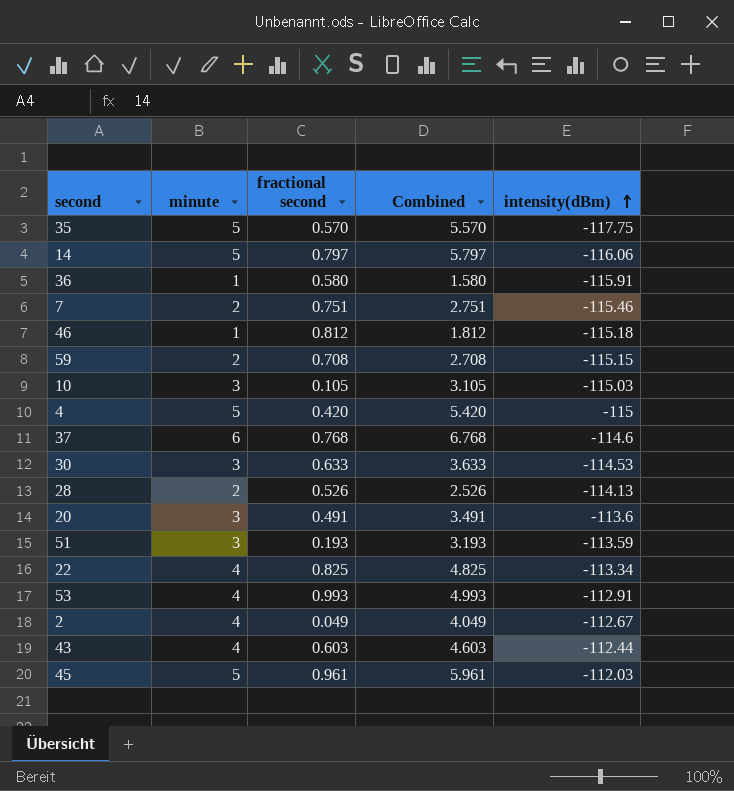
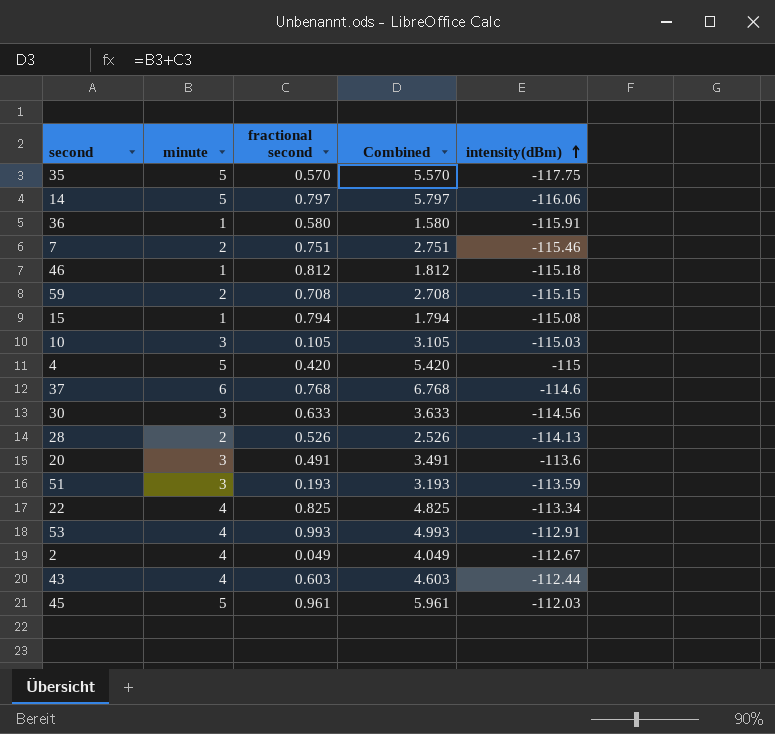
row 15: none -> 1 | 0.794 | 1.794 | -115.08
30 | intensity(dBm): -114.53 -> -114.56

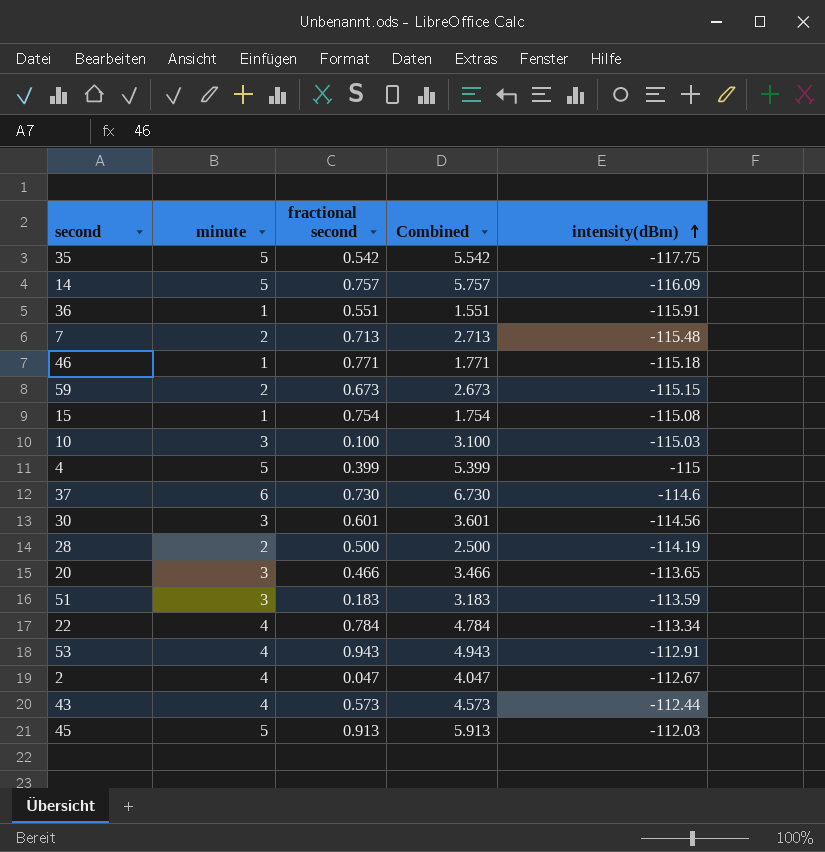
35 | fractional second: 0.570 -> 0.542
35 | Combined: 5.570 -> 5.542
14 | fractional second: 0.797 -> 0.757
14 | Combined: 5.797 -> 5.757
14 | intensity(dBm): -116.06 -> -116.09
36 | fractional second: 0.580 -> 0.551
36 | Combined: 1.580 -> 1.551
7 | fractional second: 0.751 -> 0.713
7 | Combined: 2.751 -> 2.713
7 | intensity(dBm): -115.46 -> -115.48
46 | fractional second: 0.812 -> 0.771
46 | Combined: 1.812 -> 1.771
59 | fractional second: 0.708 -> 0.673
59 | Combined: 2.708 -> 2.673
15 | fractional second: 0.794 -> 0.754
15 | Combined: 1.794 -> 1.754
10 | fractional second: 0.105 -> 0.100
10 | Combined: 3.105 -> 3.100
4 | fractional second: 0.420 -> 0.399
4 | Combined: 5.420 -> 5.399
37 | fractional second: 0.768 -> 0.730
37 | Combined: 6.768 -> 6.730
30 | fractional second: 0.633 -> 0.601
30 | Combined: 3.633 -> 3.601
28 | fractional second: 0.526 -> 0.500
28 | Combined: 2.526 -> 2.500
28 | intensity(dBm): -114.13 -> -114.19
20 | fractional second: 0.491 -> 0.466
20 | Combined: 3.491 -> 3.466
20 | intensity(dBm): -113.6 -> -113.65
51 | fractional second: 0.193 -> 0.183
51 | Combined: 3.193 -> 3.183
22 | fractional second: 0.825 -> 0.784
22 | Combined: 4.825 -> 4.784
53 | fractional second: 0.993 -> 0.943
53 | Combined: 4.993 -> 4.943
2 | fractional second: 0.049 -> 0.047
2 | Combined: 4.049 -> 4.047
43 | fractional second: 0.603 -> 0.573
43 | Combined: 4.603 -> 4.573
45 | fractional second: 0.961 -> 0.913
45 | Combined: 5.961 -> 5.913

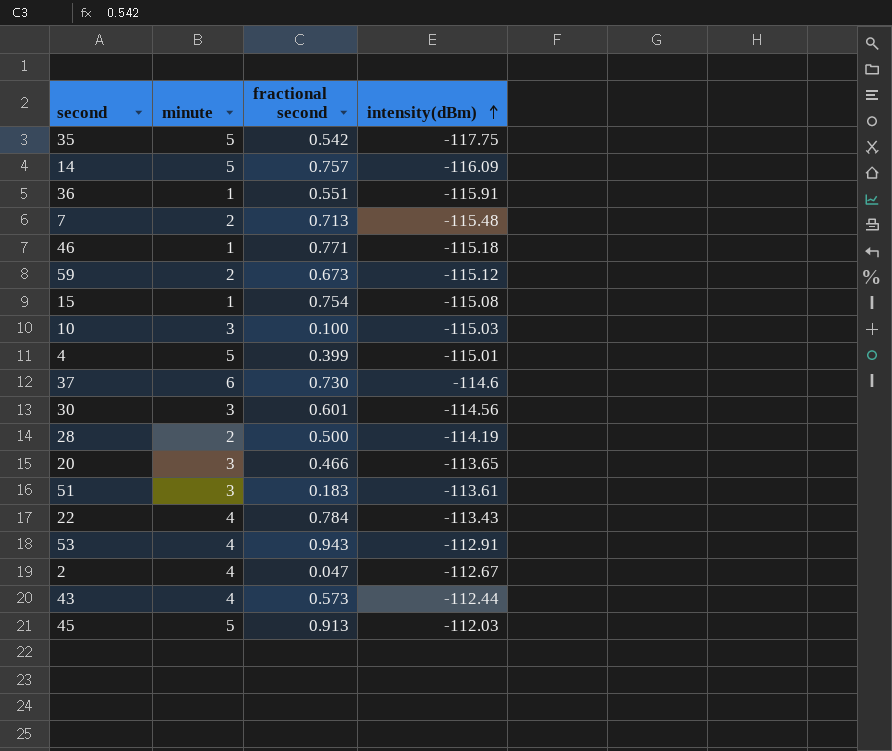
column Combined | formula: [minute] + [fractional second] -> none
59 | intensity(dBm): -115.15 -> -115.12
4 | intensity(dBm): -115 -> -115.01
51 | intensity(dBm): -113.59 -> -113.61
22 | intensity(dBm): -113.34 -> -113.43

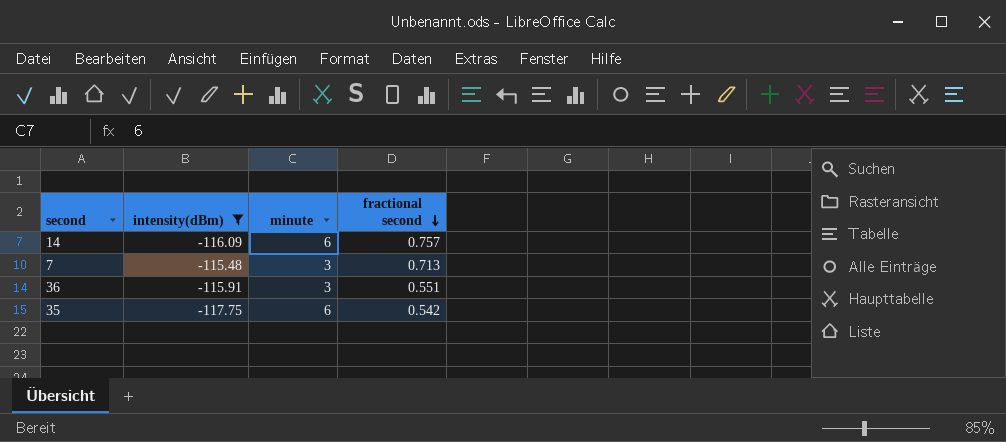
filter: none -> intensity(dBm) <= -115.48
row order: intensity(dBm) ascending -> fractional second descending
column intensity(dBm) | position: 4 -> 2
14 | minute: 5 -> 6
7 | minute: 2 -> 3
36 | minute: 1 -> 3
35 | minute: 5 -> 6

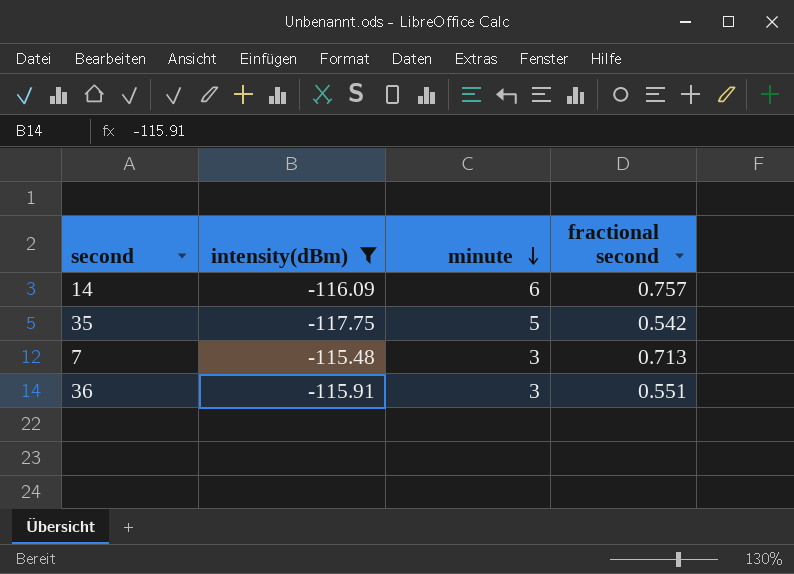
row order: fractional second descending -> minute descending
35 | minute: 6 -> 5

